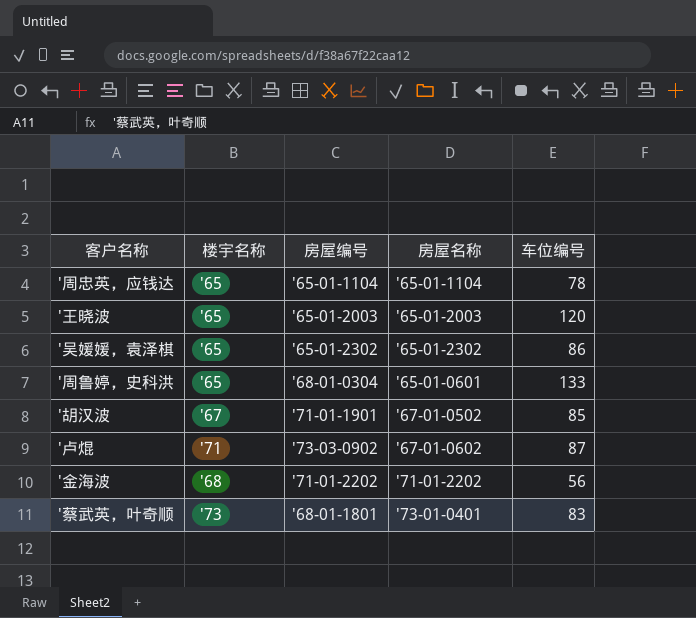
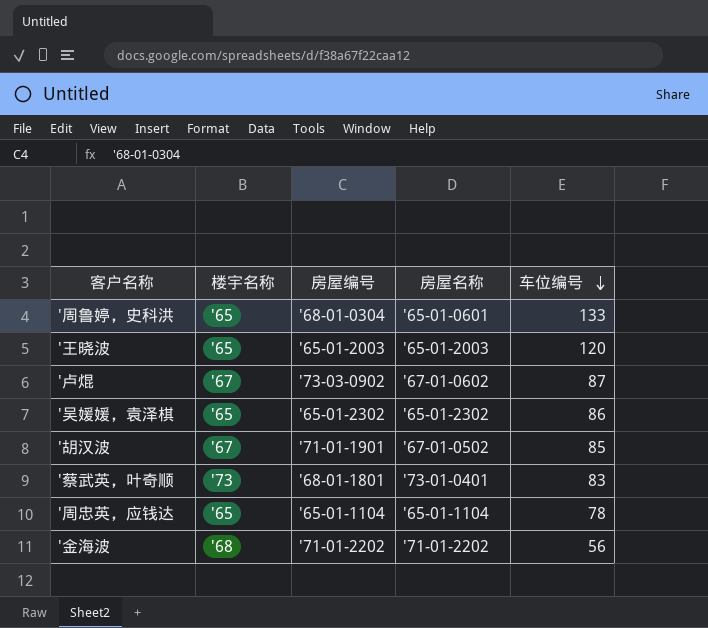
row order: none -> 车位编号 descending
'卢焜 | 楼宇名称: '71 -> '67

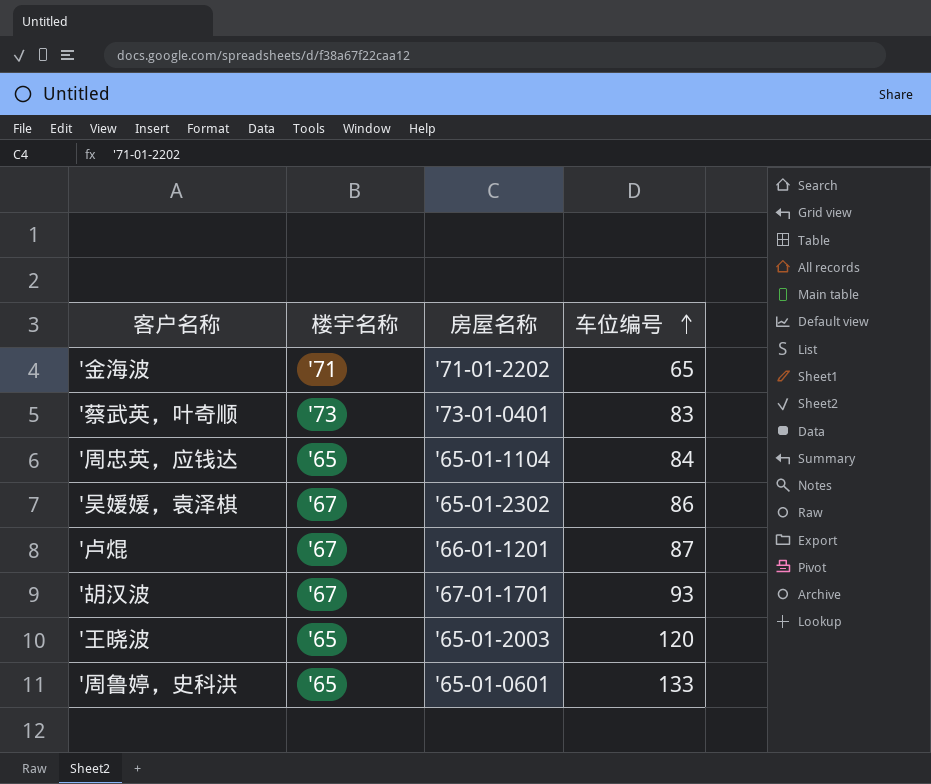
row order: 车位编号 descending -> 车位编号 ascending
column 房屋编号 | position: 3 -> none
'金海波 | 楼宇名称: '68 -> '71
'金海波 | 车位编号: 56 -> 65
'周忠英，应钱达 | 车位编号: 78 -> 84
'吴媛媛，袁泽棋 | 楼宇名称: '65 -> '67
'卢焜 | 房屋名称: '67-01-0602 -> '66-01-1201
'胡汉波 | 房屋名称: '67-01-0502 -> '67-01-1701
'胡汉波 | 车位编号: 85 -> 93

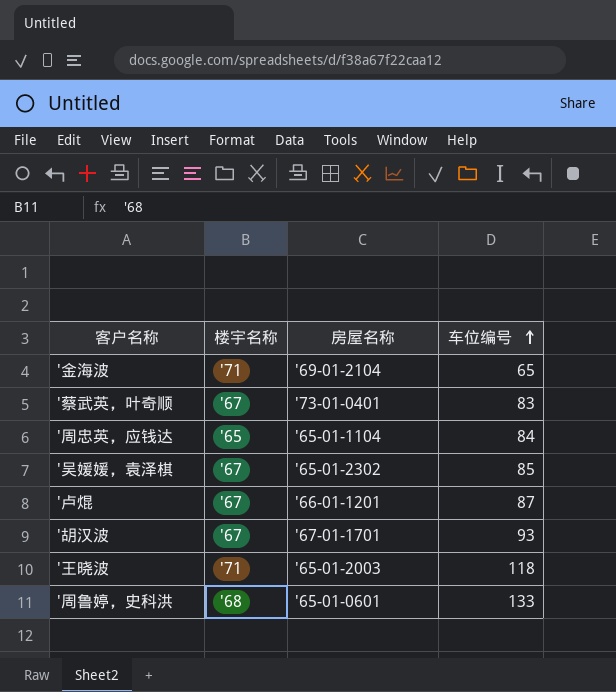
'金海波 | 房屋名称: '71-01-2202 -> '69-01-2104
'蔡武英，叶奇顺 | 楼宇名称: '73 -> '67
'吴媛媛，袁泽棋 | 车位编号: 86 -> 85
'王晓波 | 楼宇名称: '65 -> '71
'王晓波 | 车位编号: 120 -> 118
'周鲁婷，史科洪 | 楼宇名称: '65 -> '68

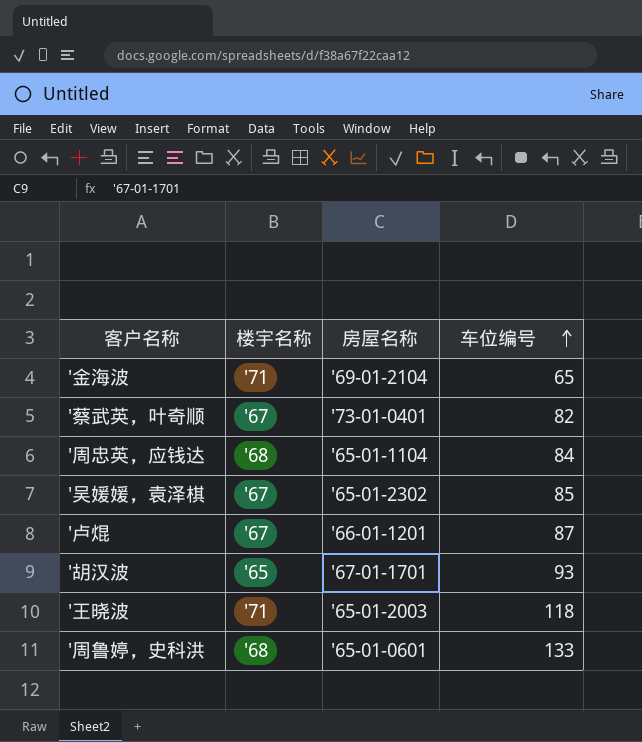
'蔡武英，叶奇顺 | 车位编号: 83 -> 82
'周忠英，应钱达 | 楼宇名称: '65 -> '68
'胡汉波 | 楼宇名称: '67 -> '65

